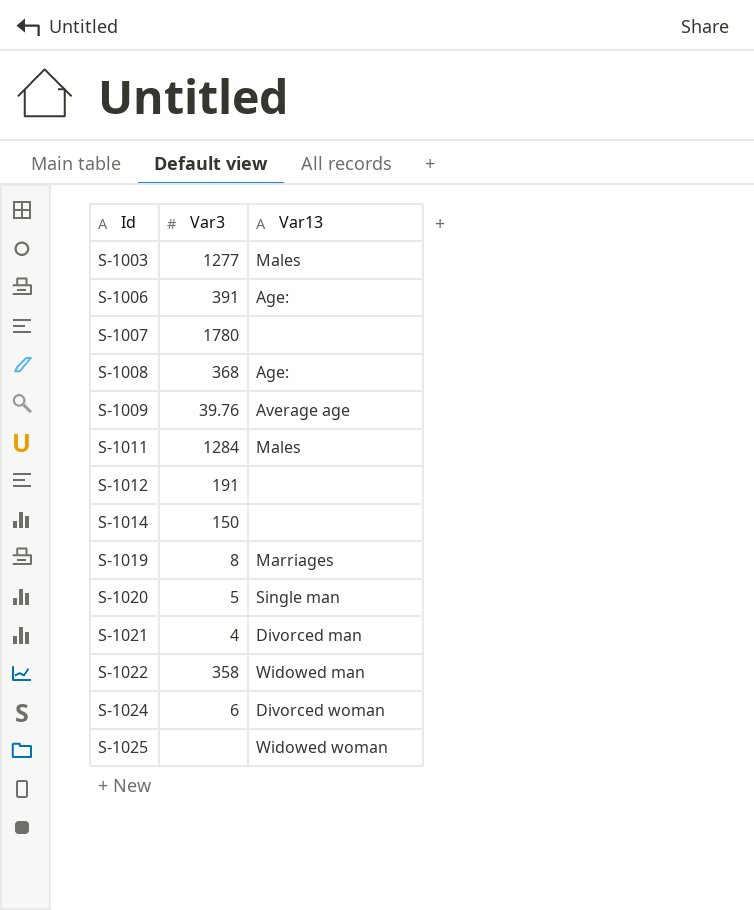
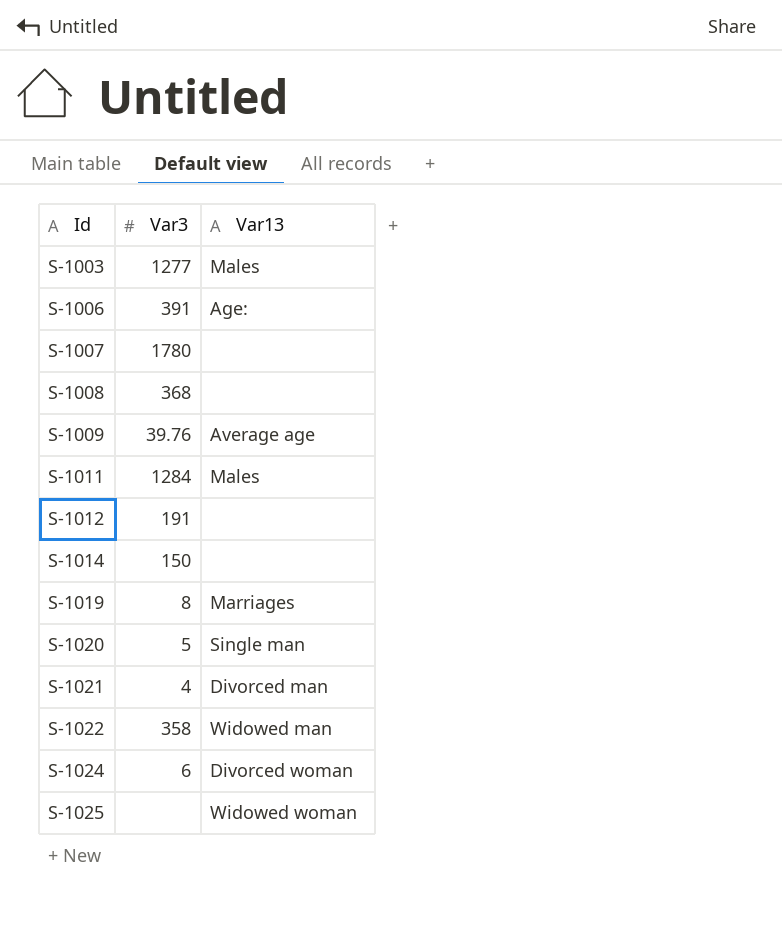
S-1008 | Var13: Age: -> none

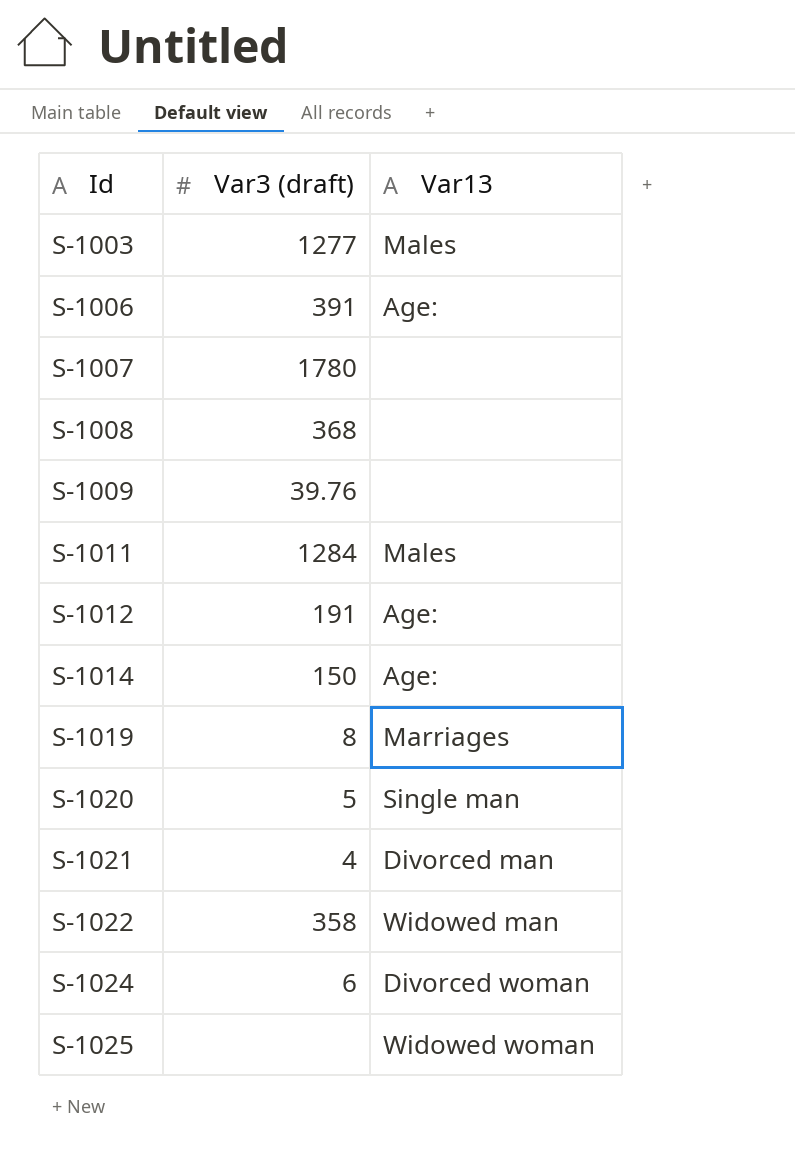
column name: Var3 -> Var3 (draft)
S-1009 | Var13: Average age -> none
S-1012 | Var13: none -> Age:
S-1014 | Var13: none -> Age:

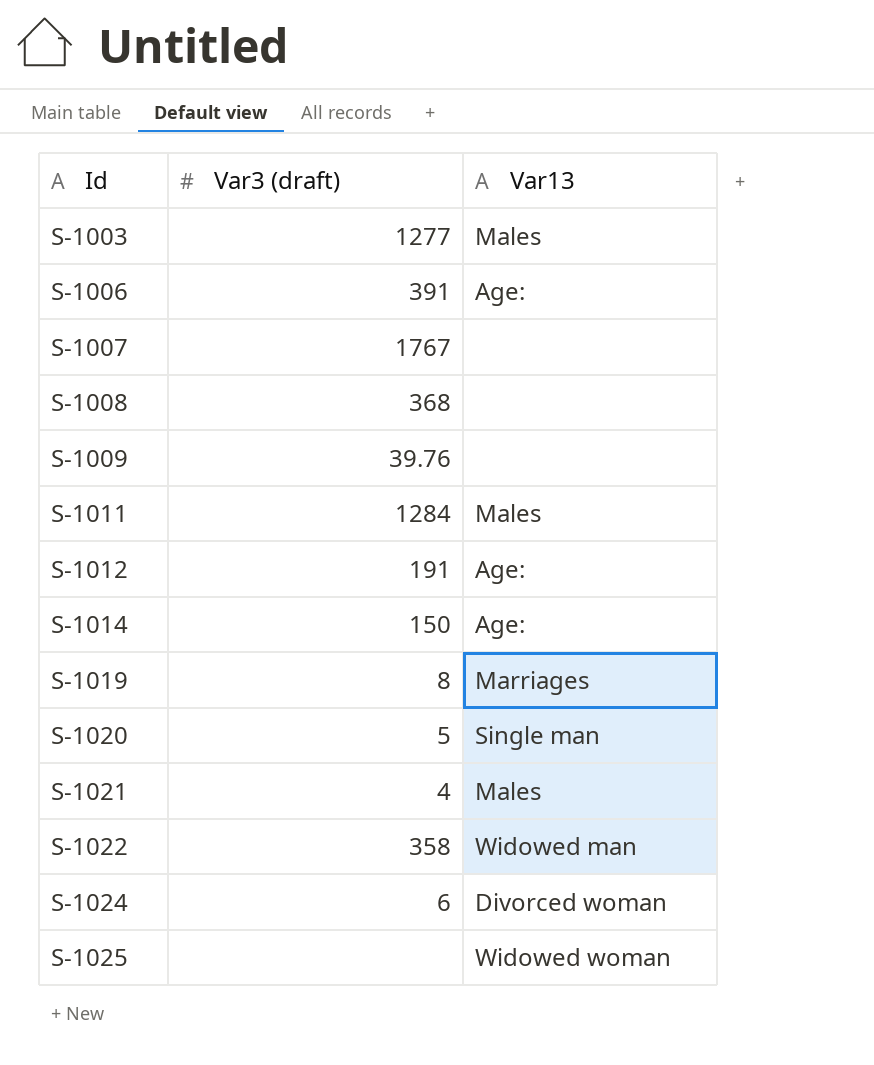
S-1007 | Var3 (draft): 1780 -> 1767
S-1021 | Var13: Divorced man -> Males

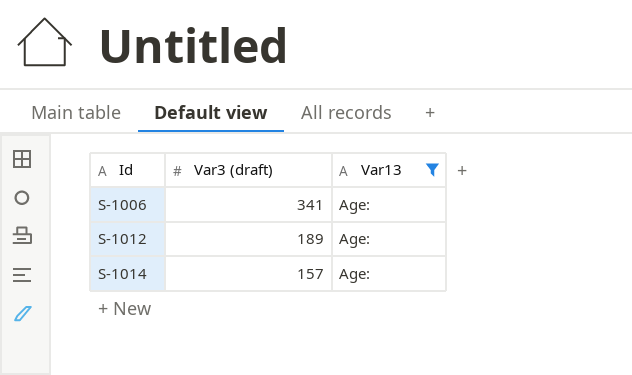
filter: none -> Var13 = Age:
S-1006 | Var3 (draft): 391 -> 341
S-1012 | Var3 (draft): 191 -> 189
S-1014 | Var3 (draft): 150 -> 157

